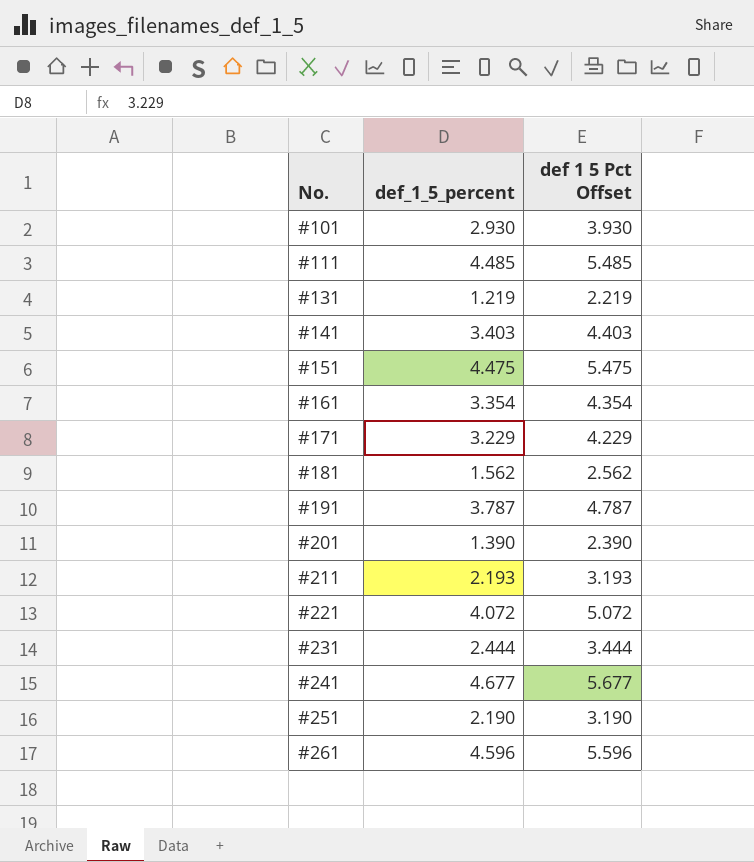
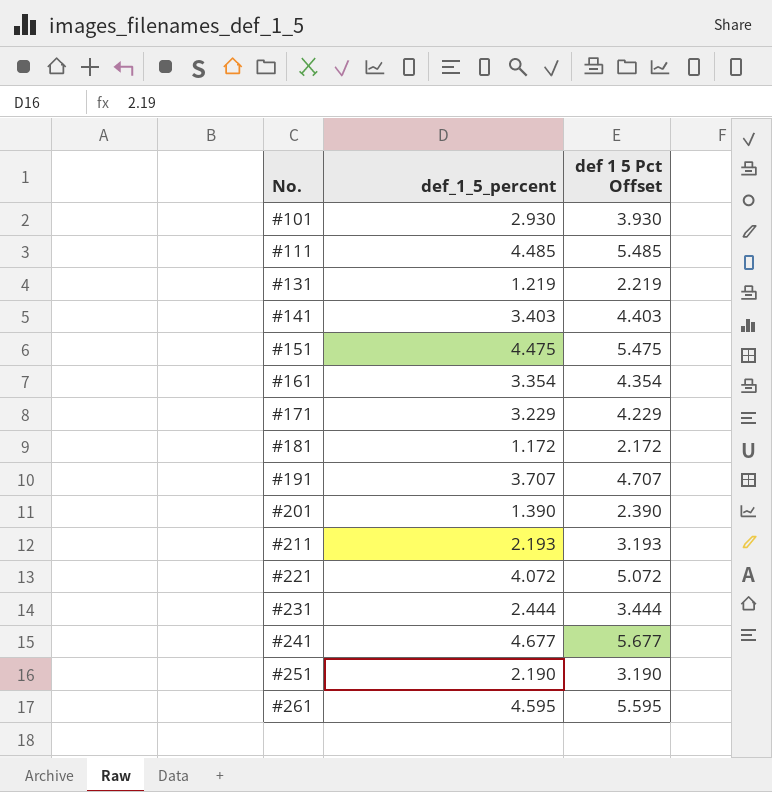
#181 | def_1_5_percent: 1.562 -> 1.172
#181 | def 1 5 Pct Offset: 2.562 -> 2.172
#191 | def_1_5_percent: 3.787 -> 3.707
#191 | def 1 5 Pct Offset: 4.787 -> 4.707
#261 | def_1_5_percent: 4.596 -> 4.595
#261 | def 1 5 Pct Offset: 5.596 -> 5.595

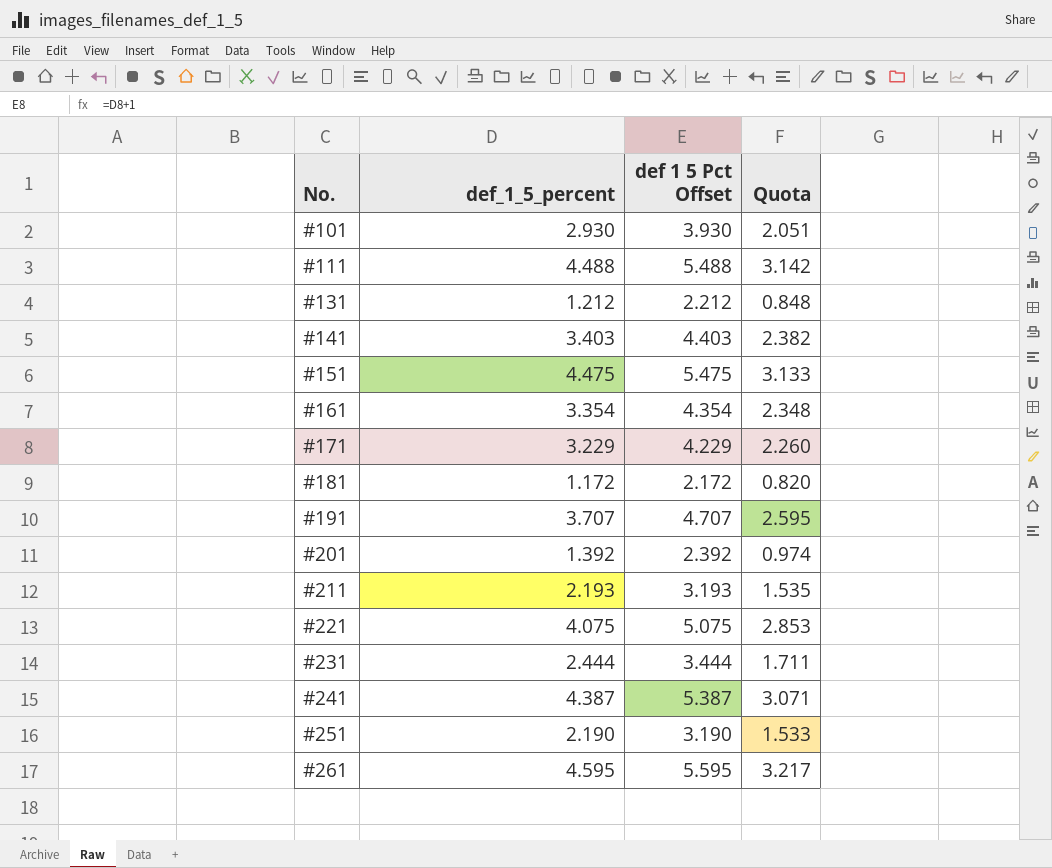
column Quota | formula: none -> [def_1_5_percent] * 0.7
#111 | def_1_5_percent: 4.485 -> 4.488
#111 | def 1 5 Pct Offset: 5.485 -> 5.488
#131 | def_1_5_percent: 1.219 -> 1.212
#131 | def 1 5 Pct Offset: 2.219 -> 2.212
#201 | def_1_5_percent: 1.390 -> 1.392
#201 | def 1 5 Pct Offset: 2.390 -> 2.392
#221 | def_1_5_percent: 4.072 -> 4.075
#221 | def 1 5 Pct Offset: 5.072 -> 5.075
#241 | def_1_5_percent: 4.677 -> 4.387
#241 | def 1 5 Pct Offset: 5.677 -> 5.387

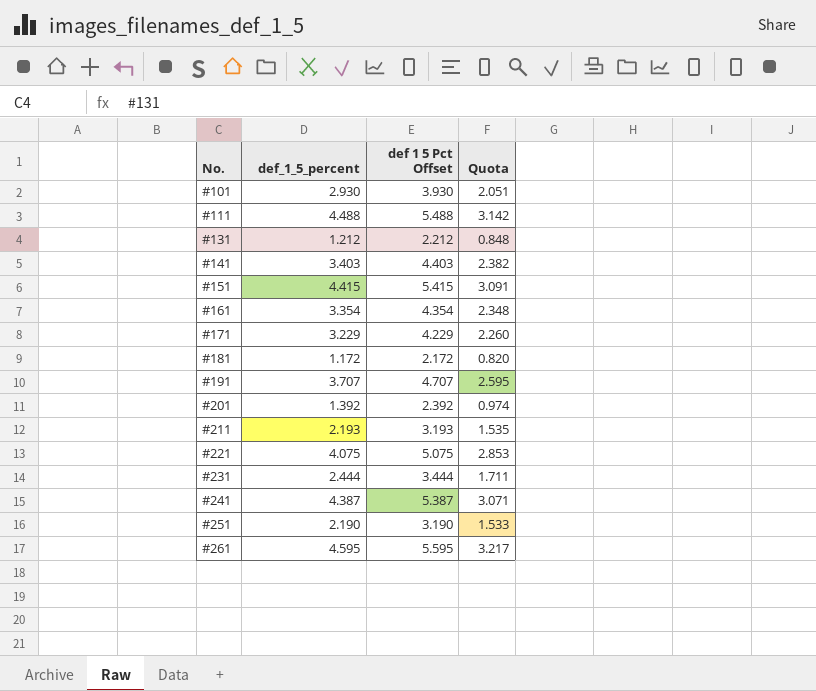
#151 | def_1_5_percent: 4.475 -> 4.415
#151 | def 1 5 Pct Offset: 5.475 -> 5.415
#151 | Quota: 3.133 -> 3.091

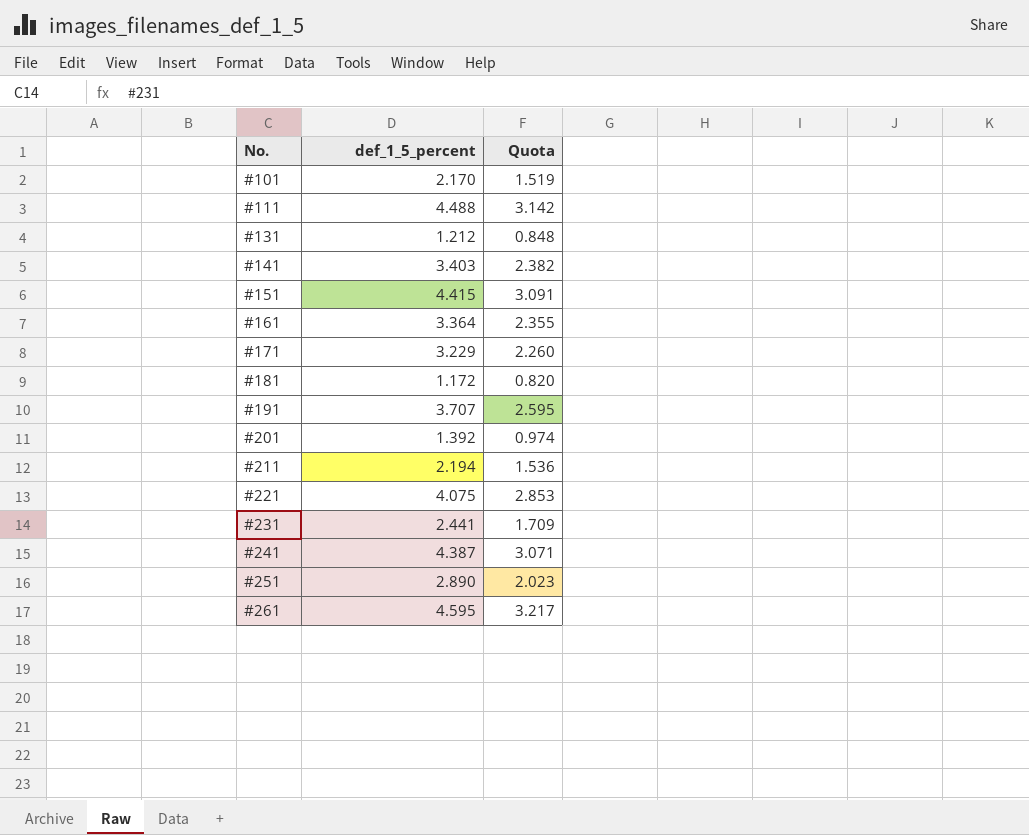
column def 1 5 Pct Offset | formula: [def_1_5_percent] + 1 -> none
#101 | def_1_5_percent: 2.930 -> 2.170
#101 | Quota: 2.051 -> 1.519
#161 | def_1_5_percent: 3.354 -> 3.364
#161 | Quota: 2.348 -> 2.355
#211 | def_1_5_percent: 2.193 -> 2.194
#211 | Quota: 1.535 -> 1.536
#231 | def_1_5_percent: 2.444 -> 2.441
#231 | Quota: 1.711 -> 1.709
#251 | def_1_5_percent: 2.190 -> 2.890
#251 | Quota: 1.533 -> 2.023

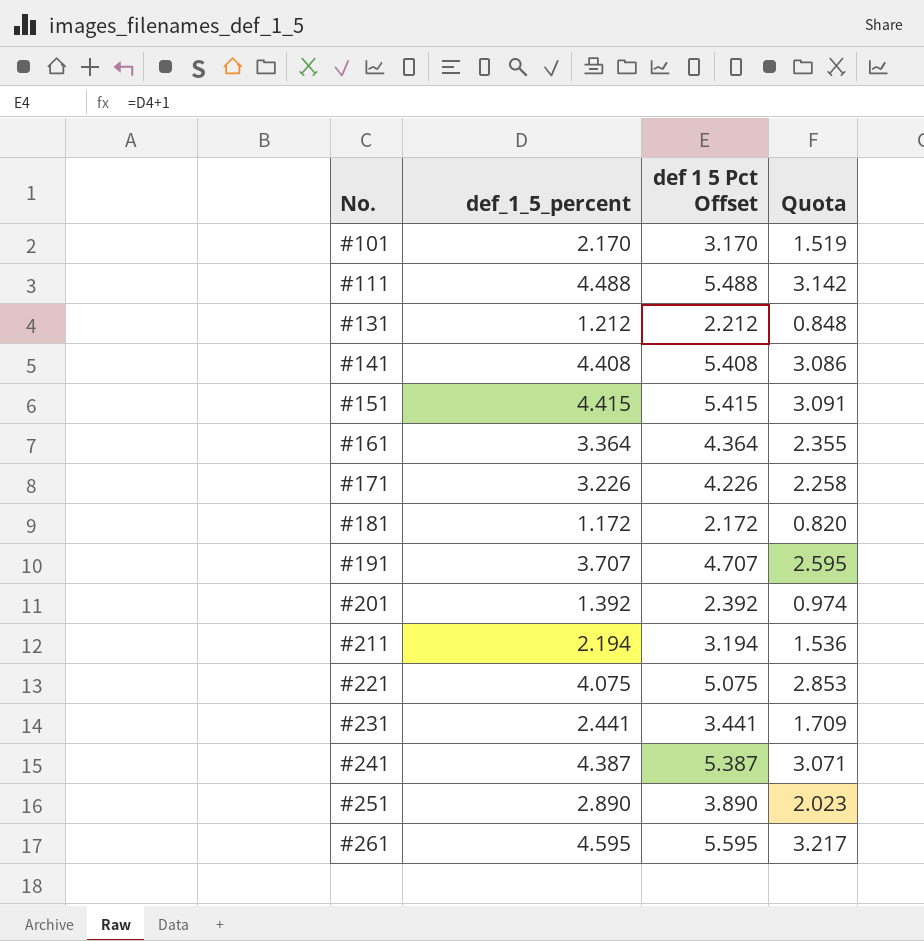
column def 1 5 Pct Offset | formula: none -> [def_1_5_percent] + 1
#141 | def_1_5_percent: 3.403 -> 4.408
#141 | Quota: 2.382 -> 3.086
#171 | def_1_5_percent: 3.229 -> 3.226
#171 | Quota: 2.260 -> 2.258

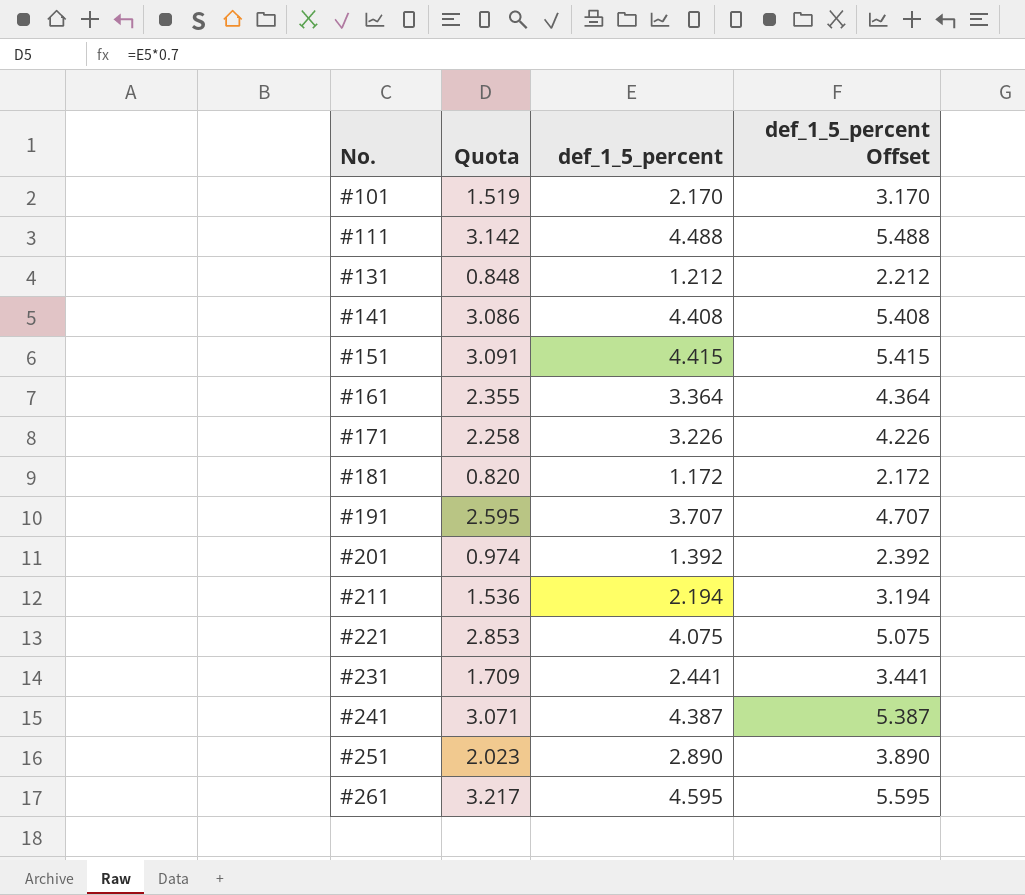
column Quota | position: 4 -> 2
column name: def 1 5 Pct Offset -> def_1_5_percent Offset

